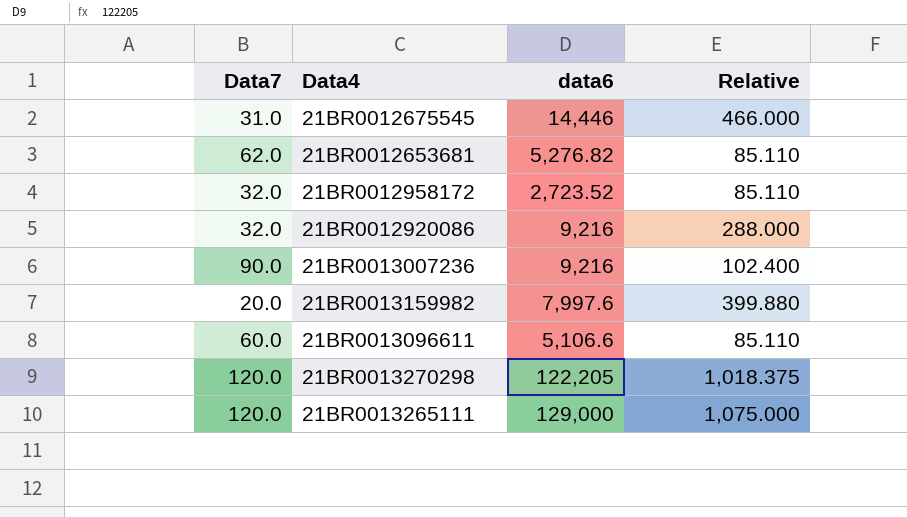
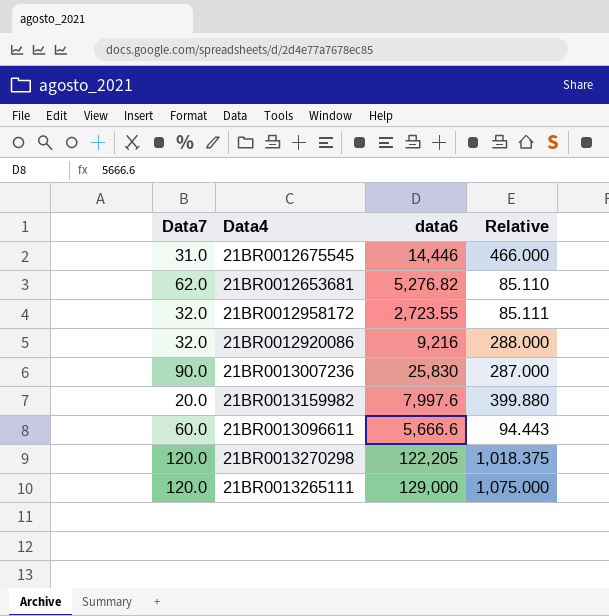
21BR0012958172 | data6: 2,723.52 -> 2,723.55
21BR0012958172 | Relative: 85.110 -> 85.111
21BR0013007236 | data6: 9,216 -> 25,830
21BR0013007236 | Relative: 102.400 -> 287.000
21BR0013096611 | data6: 5,106.6 -> 5,666.6
21BR0013096611 | Relative: 85.110 -> 94.443

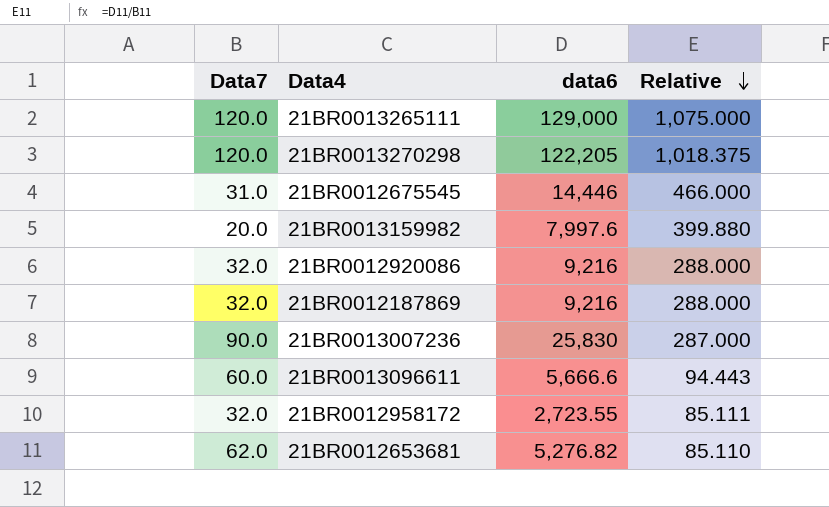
row order: none -> Relative descending
row 21BR0012187869: none -> 32.0 | 9,216 | 288.000

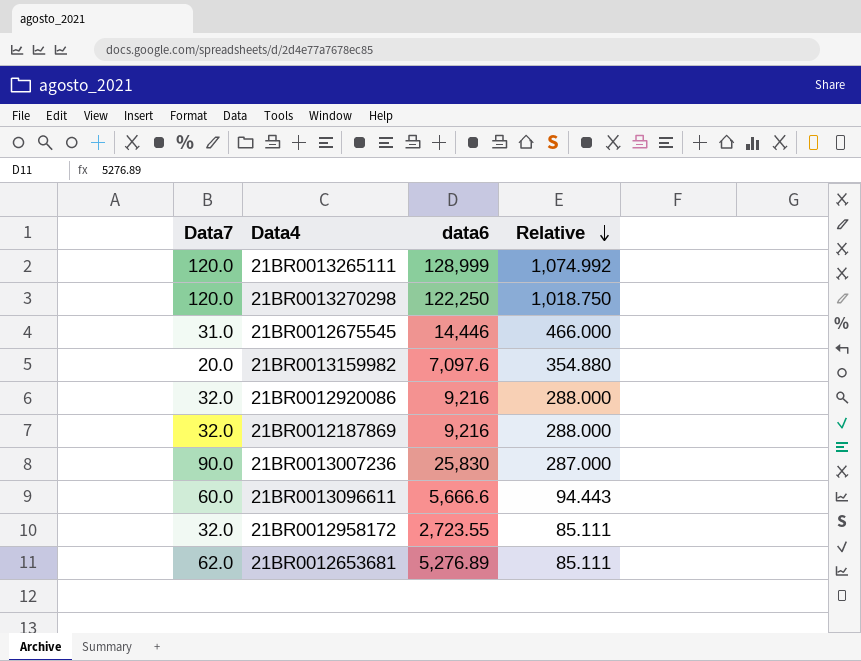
21BR0013265111 | data6: 129,000 -> 128,999
21BR0013265111 | Relative: 1,075.000 -> 1,074.992
21BR0013270298 | data6: 122,205 -> 122,250
21BR0013270298 | Relative: 1,018.375 -> 1,018.750
21BR0013159982 | data6: 7,997.6 -> 7,097.6
21BR0013159982 | Relative: 399.880 -> 354.880
21BR0012653681 | data6: 5,276.82 -> 5,276.89
21BR0012653681 | Relative: 85.110 -> 85.111

